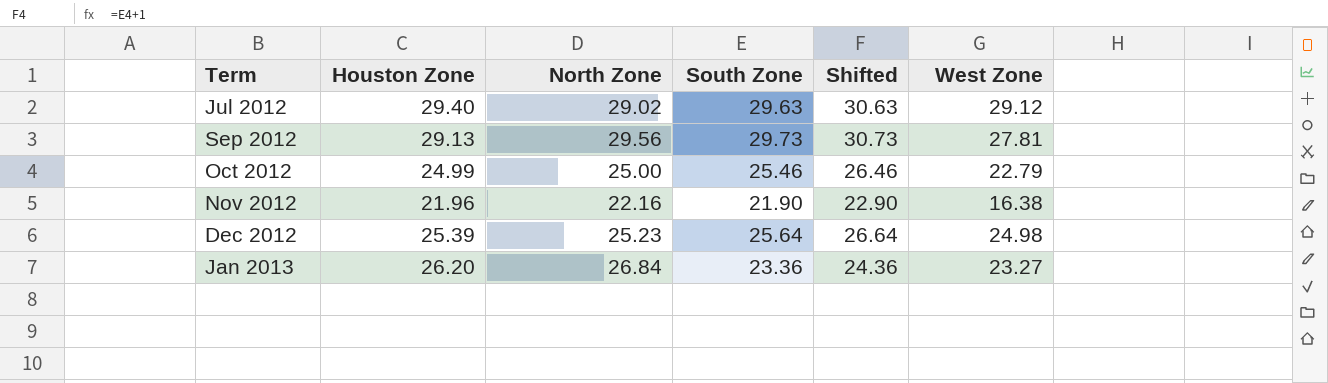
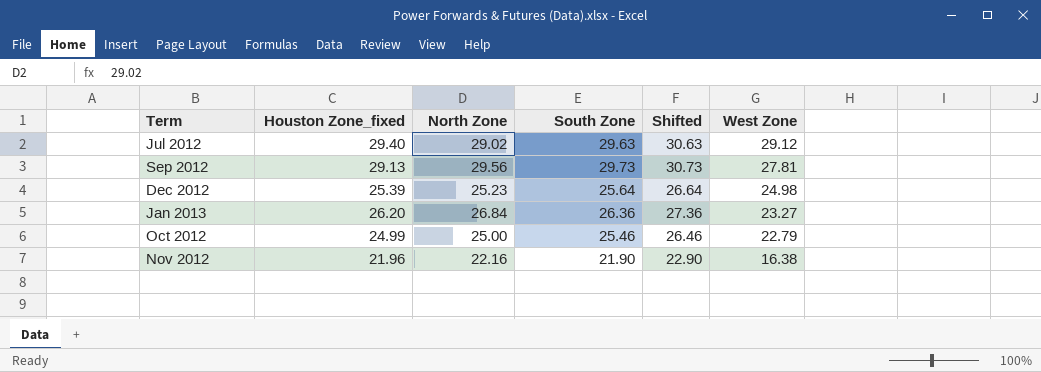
row order: Term ascending -> West Zone descending
column name: Houston Zone -> Houston Zone_fixed
Jan 2013 | South Zone: 23.36 -> 26.36
Jan 2013 | Shifted: 24.36 -> 27.36

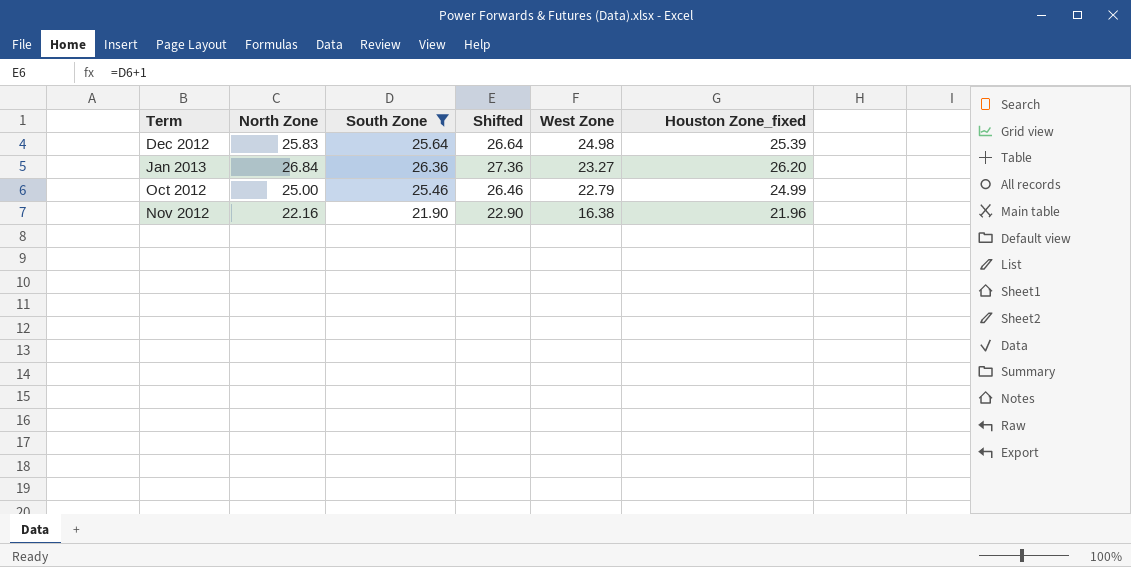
filter: none -> South Zone <= 26.36
column Houston Zone_fixed | position: 2 -> 6
Dec 2012 | North Zone: 25.23 -> 25.83

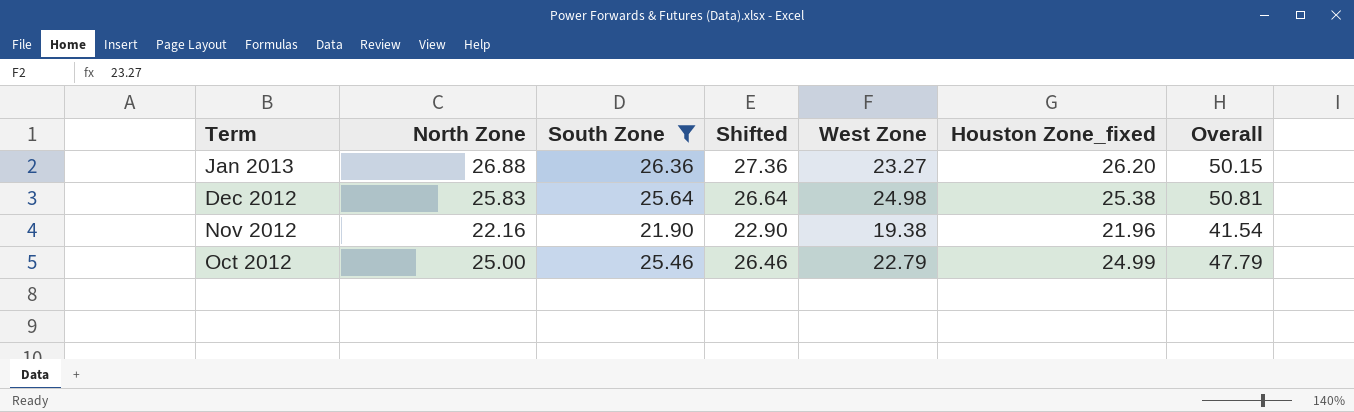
row order: West Zone descending -> Term descending
column Overall | formula: none -> [North Zone] + [West Zone]
Jan 2013 | North Zone: 26.84 -> 26.88
Dec 2012 | Houston Zone_fixed: 25.39 -> 25.38
Nov 2012 | West Zone: 16.38 -> 19.38

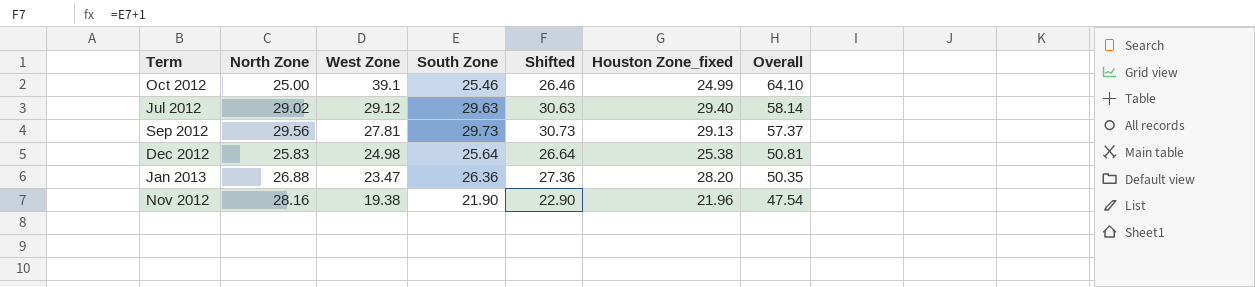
filter: South Zone <= 26.36 -> none
row order: Term descending -> West Zone descending
column West Zone | position: 5 -> 3
Oct 2012 | West Zone: 22.79 -> 39.1
Oct 2012 | Overall: 47.79 -> 64.10
Jan 2013 | West Zone: 23.27 -> 23.47
Jan 2013 | Houston Zone_fixed: 26.20 -> 28.20
Jan 2013 | Overall: 50.15 -> 50.35
Nov 2012 | North Zone: 22.16 -> 28.16
Nov 2012 | Overall: 41.54 -> 47.54

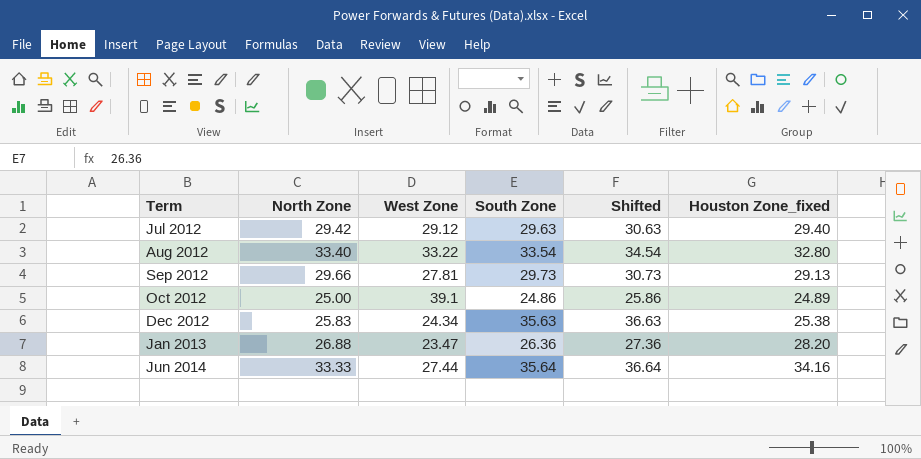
row order: West Zone descending -> Term ascending
column Overall | formula: [North Zone] + [West Zone] -> none
row Nov 2012: 28.16 | 19.38 | 21.90 | 22.90 | 21.96 | 47.54 -> none
Jul 2012 | North Zone: 29.02 -> 29.42
row Aug 2012: none -> 33.40 | 33.22 | 33.54 | 34.54 | 32.80
Sep 2012 | North Zone: 29.56 -> 29.66
Oct 2012 | South Zone: 25.46 -> 24.86
Oct 2012 | Shifted: 26.46 -> 25.86
Oct 2012 | Houston Zone_fixed: 24.99 -> 24.89
Dec 2012 | West Zone: 24.98 -> 24.34
Dec 2012 | South Zone: 25.64 -> 35.63
Dec 2012 | Shifted: 26.64 -> 36.63
row Jun 2014: none -> 33.33 | 27.44 | 35.64 | 36.64 | 34.16

